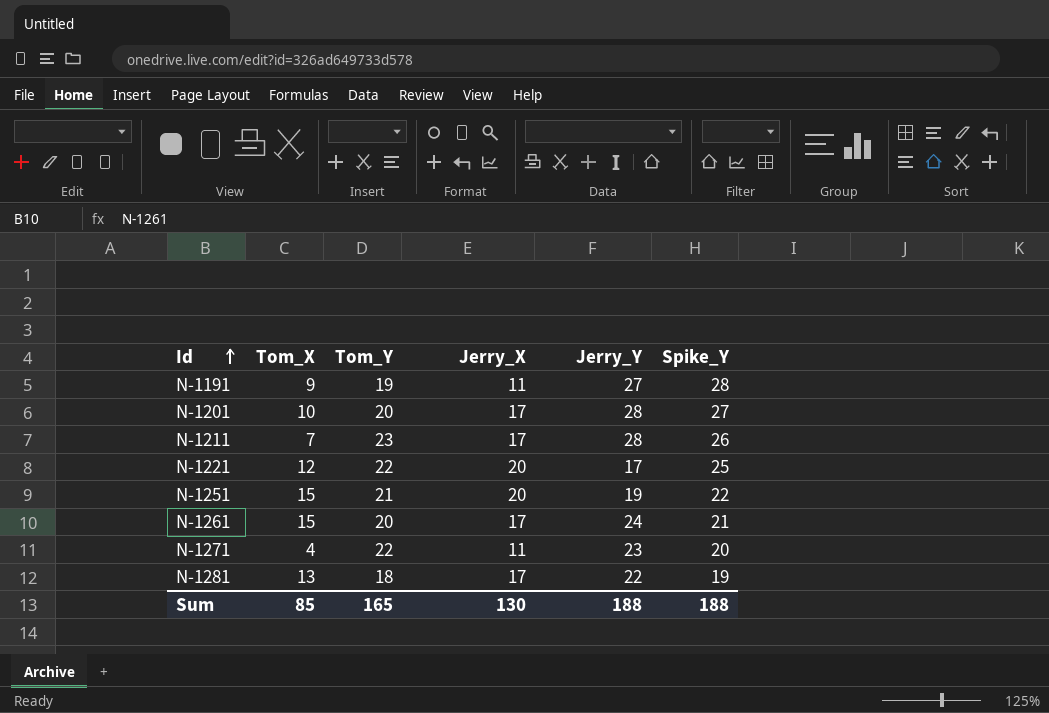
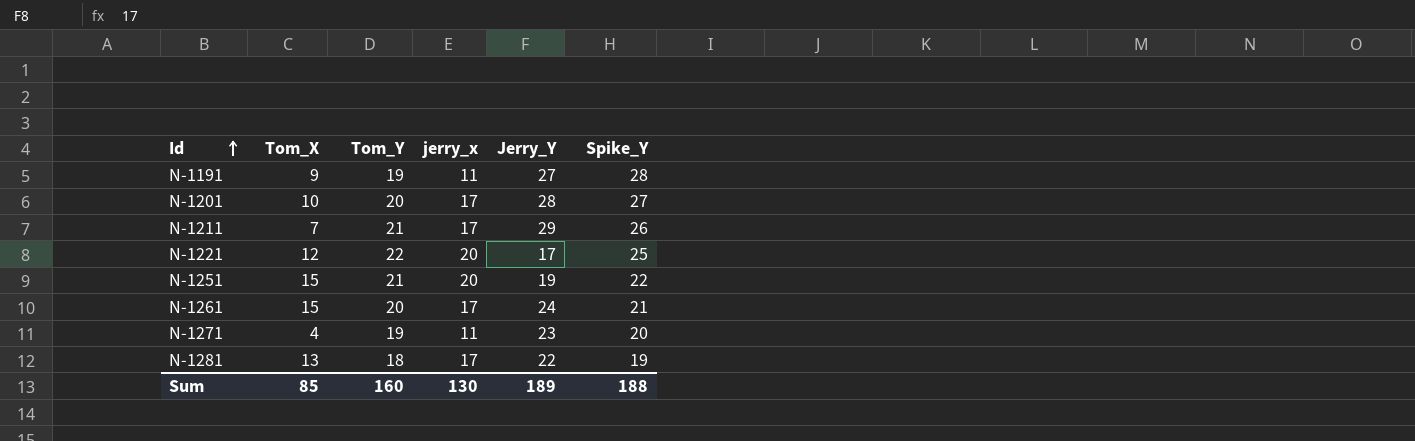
column name: Jerry_X -> jerry_x
N-1211 | Tom_Y: 23 -> 21
N-1211 | Jerry_Y: 28 -> 29
N-1271 | Tom_Y: 22 -> 19
Sum | Tom_Y: 165 -> 160
Sum | Jerry_Y: 188 -> 189

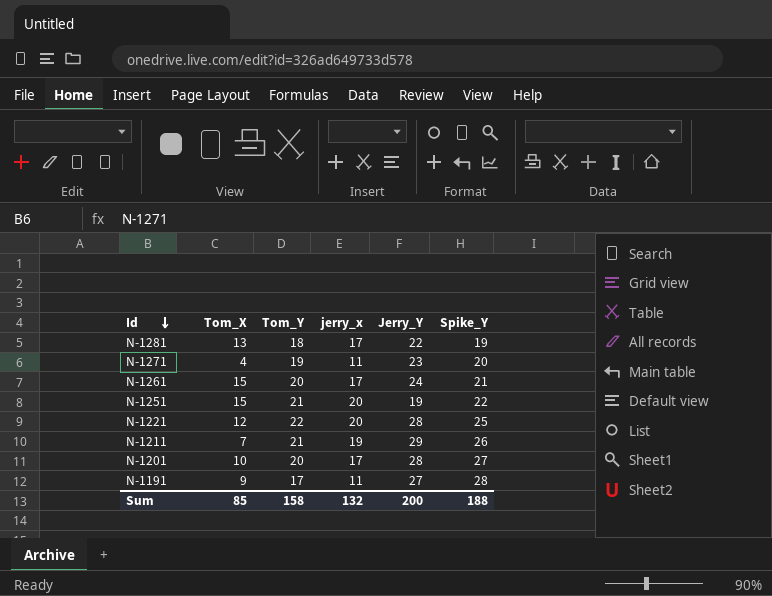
row order: Id ascending -> Id descending
N-1221 | Jerry_Y: 17 -> 28
N-1211 | jerry_x: 17 -> 19
N-1191 | Tom_Y: 19 -> 17
Sum | Tom_Y: 160 -> 158
Sum | jerry_x: 130 -> 132
Sum | Jerry_Y: 189 -> 200

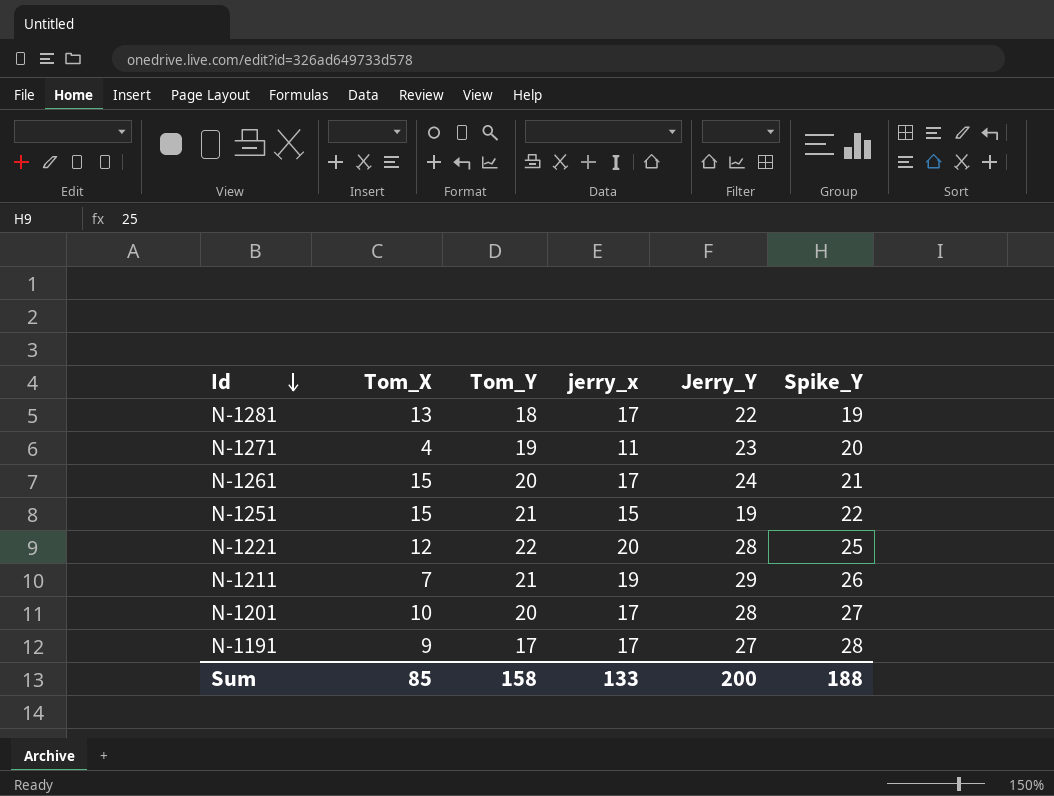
N-1251 | jerry_x: 20 -> 15
N-1191 | jerry_x: 11 -> 17
Sum | jerry_x: 132 -> 133

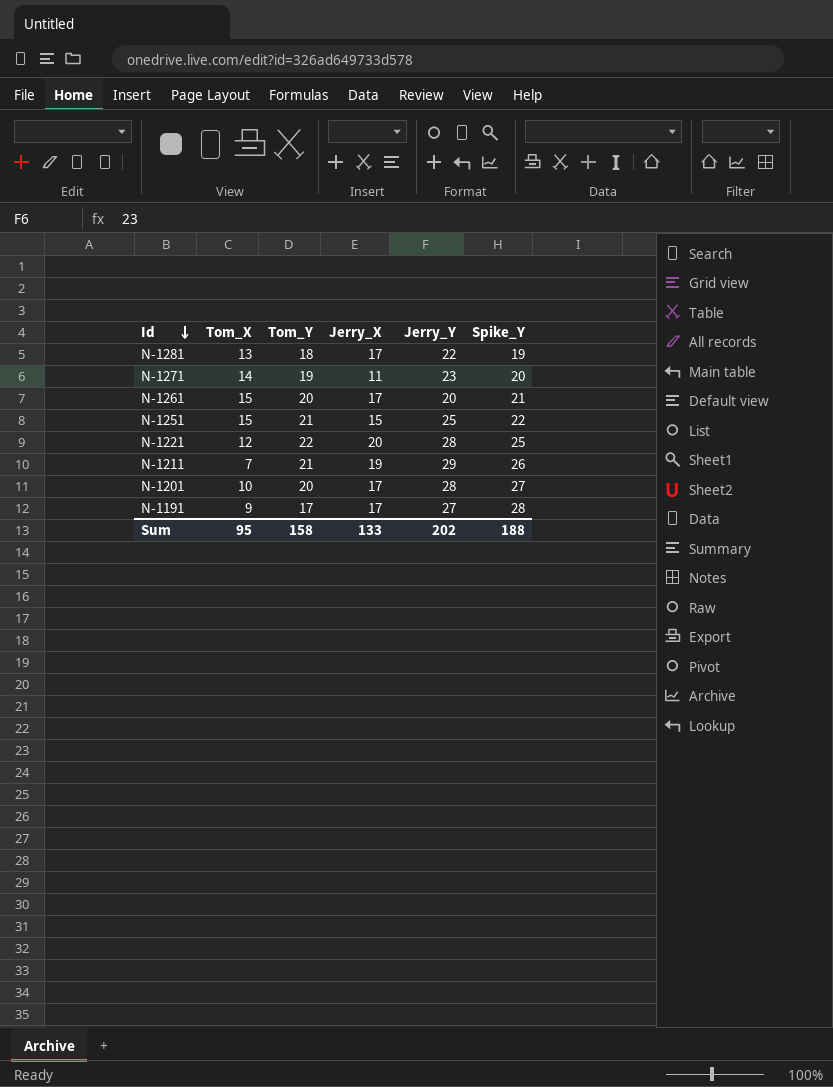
column name: jerry_x -> Jerry_X
N-1271 | Tom_X: 4 -> 14
N-1261 | Jerry_Y: 24 -> 20
N-1251 | Jerry_Y: 19 -> 25
Sum | Tom_X: 85 -> 95
Sum | Jerry_Y: 200 -> 202

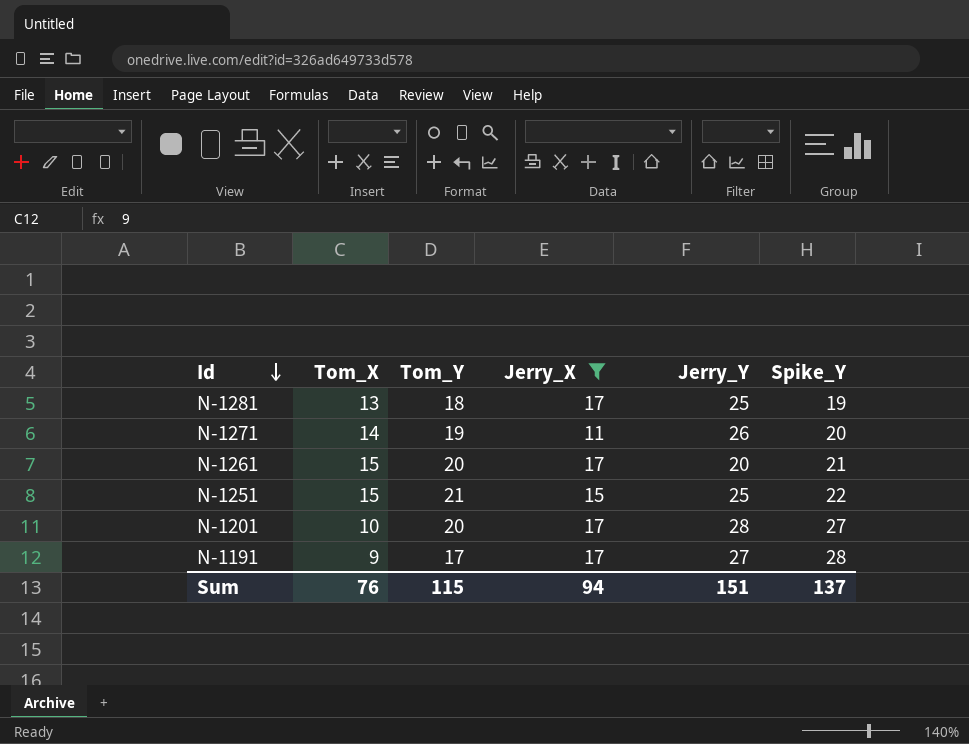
filter: none -> Jerry_X <= 17
N-1281 | Jerry_Y: 22 -> 25
N-1271 | Jerry_Y: 23 -> 26
Sum | Tom_X: 95 -> 76
Sum | Tom_Y: 158 -> 115
Sum | Jerry_X: 133 -> 94
Sum | Jerry_Y: 202 -> 151
Sum | Spike_Y: 188 -> 137

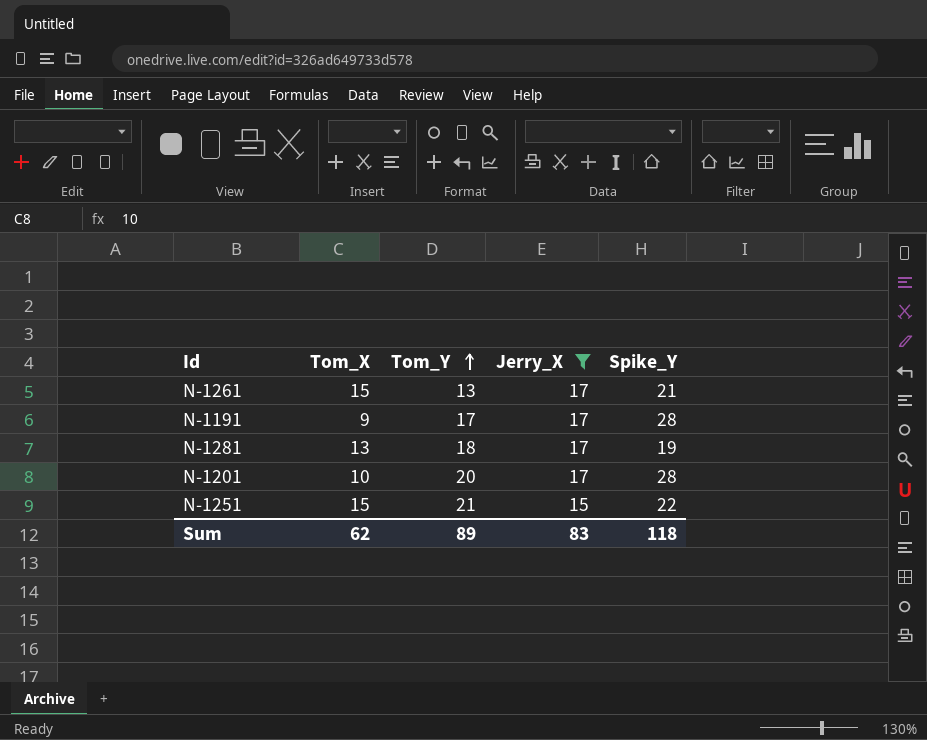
row order: Id descending -> Tom_Y ascending
column Jerry_Y | position: 5 -> none
row N-1271: 14 | 19 | 11 | 26 | 20 -> none
N-1261 | Tom_Y: 20 -> 13
N-1201 | Spike_Y: 27 -> 28
Sum | Tom_X: 76 -> 62
Sum | Tom_Y: 115 -> 89
Sum | Jerry_X: 94 -> 83
Sum | Spike_Y: 137 -> 118

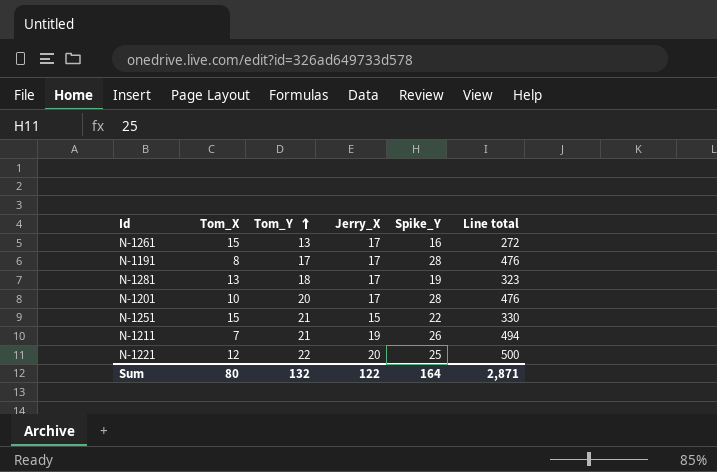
filter: Jerry_X <= 17 -> none
column Line total | formula: none -> [Jerry_X] * [Spike_Y]
N-1261 | Spike_Y: 21 -> 16
N-1191 | Tom_X: 9 -> 8
Sum | Tom_X: 62 -> 80
Sum | Tom_Y: 89 -> 132
Sum | Jerry_X: 83 -> 122
Sum | Spike_Y: 118 -> 164

